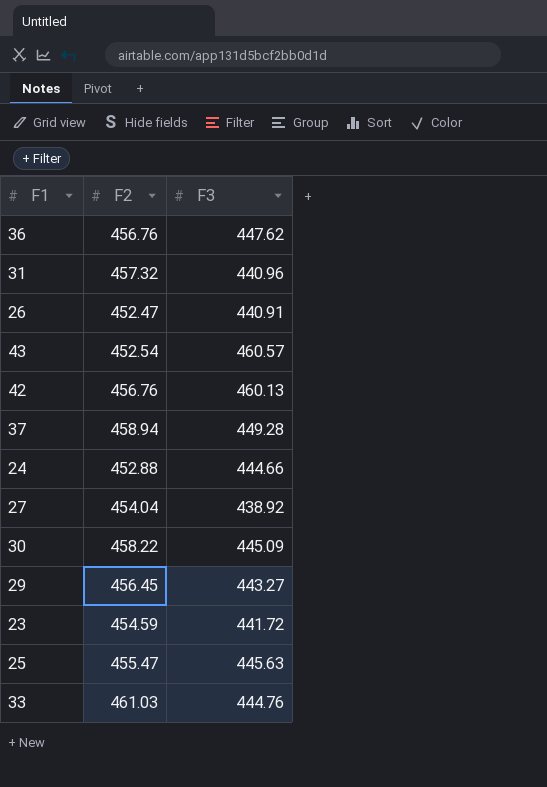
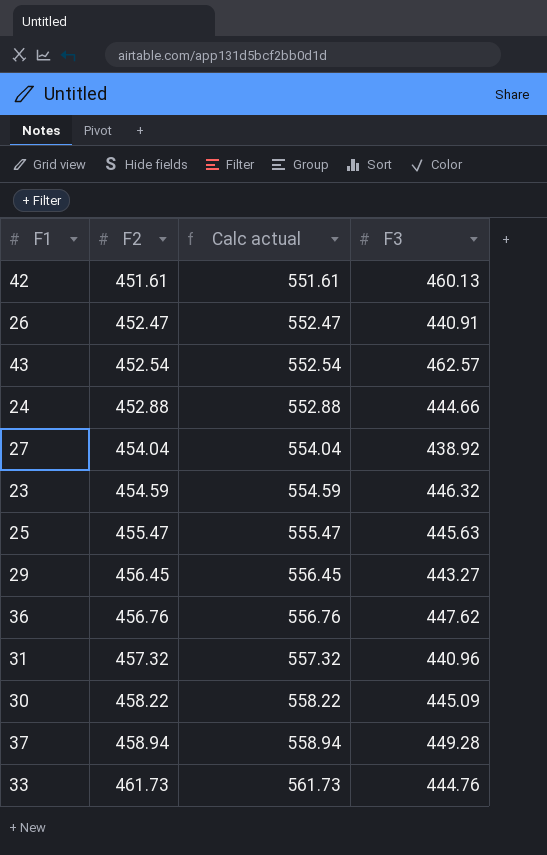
row order: none -> F2 ascending
column Calc actual | formula: none -> [F2] + 100
42 | F2: 456.76 -> 451.61
43 | F3: 460.57 -> 462.57
23 | F3: 441.72 -> 446.32
33 | F2: 461.03 -> 461.73

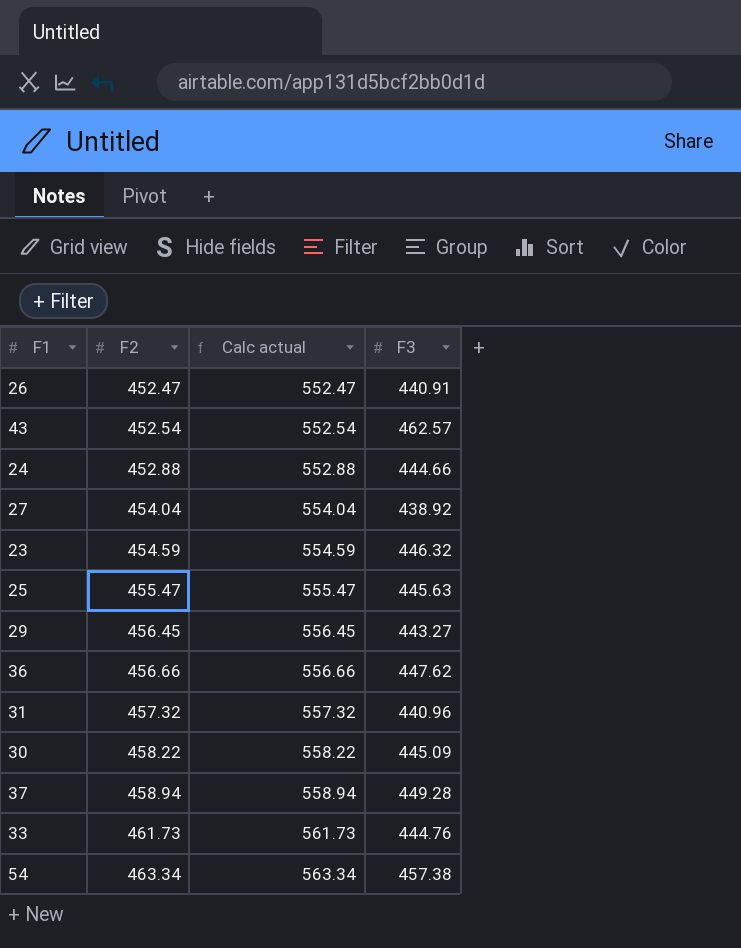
row 42: 451.61 | 551.61 | 460.13 -> none
36 | F2: 456.76 -> 456.66
36 | Calc actual: 556.76 -> 556.66
row 54: none -> 463.34 | 563.34 | 457.38

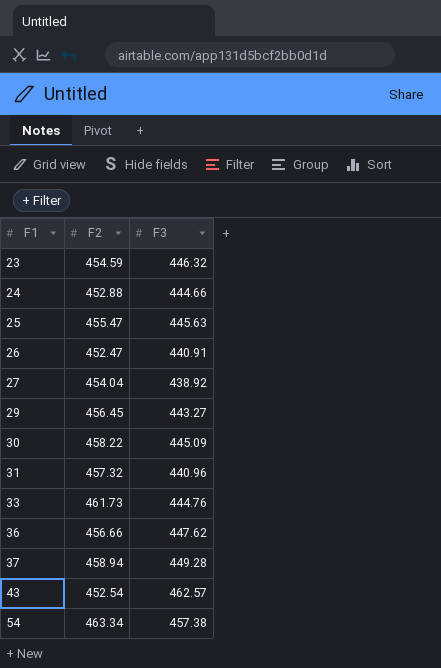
row order: F2 ascending -> F1 ascending
column Calc actual | formula: [F2] + 100 -> none

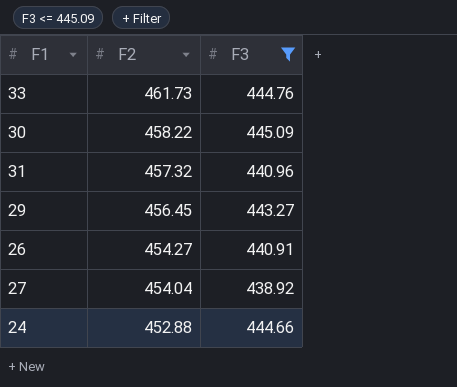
filter: none -> F3 <= 445.09
row order: F1 ascending -> F2 descending
26 | F2: 452.47 -> 454.27

